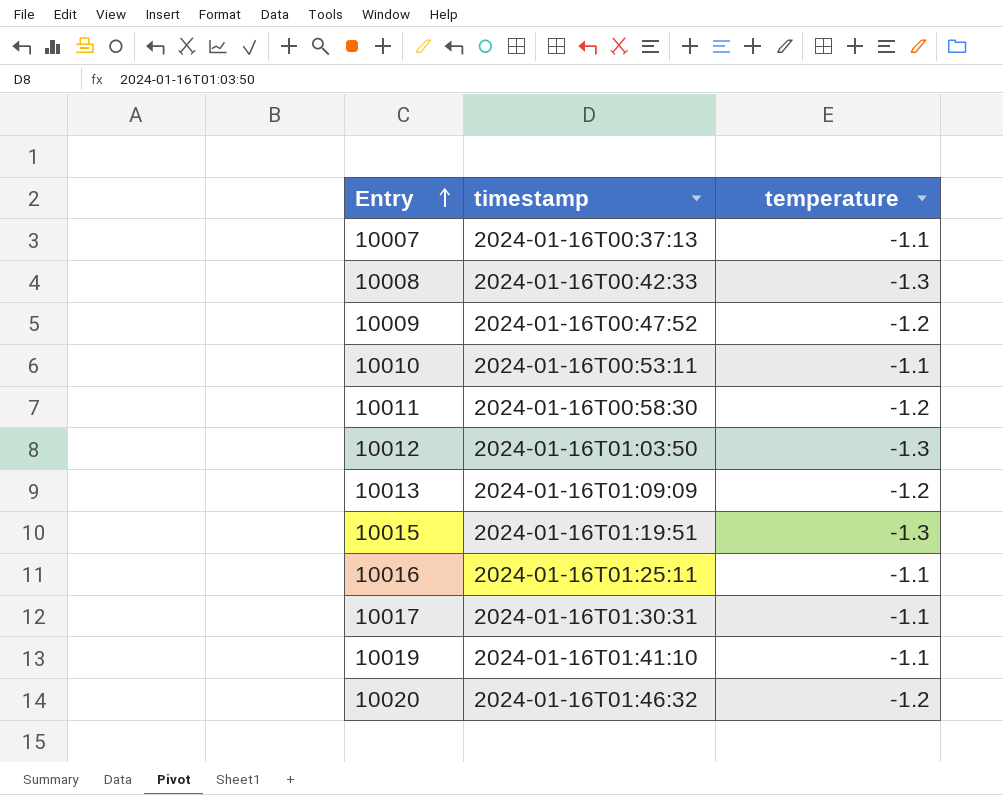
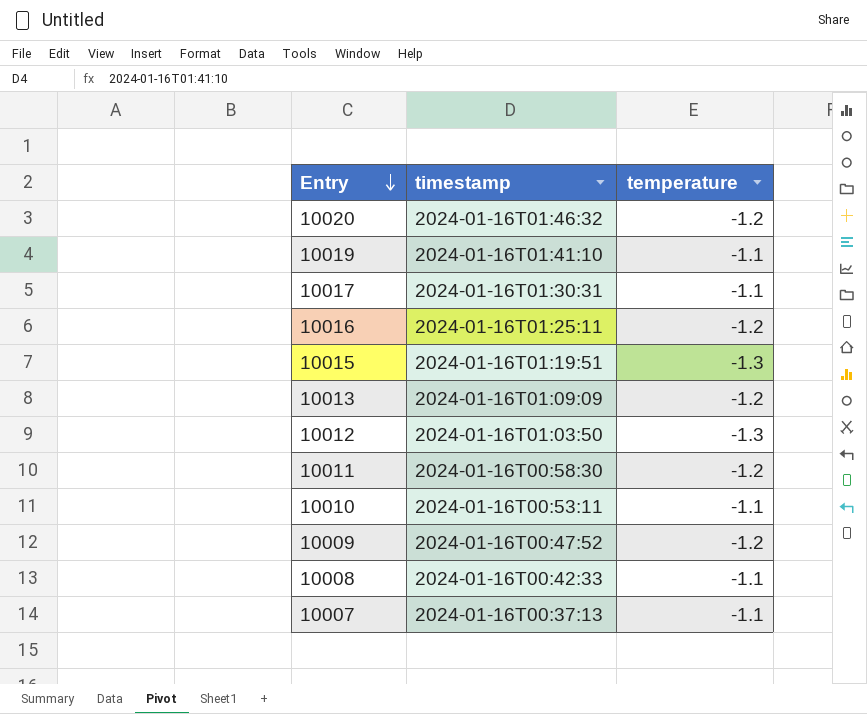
row order: Entry ascending -> Entry descending
10016 | temperature: -1.1 -> -1.2
10008 | temperature: -1.3 -> -1.1

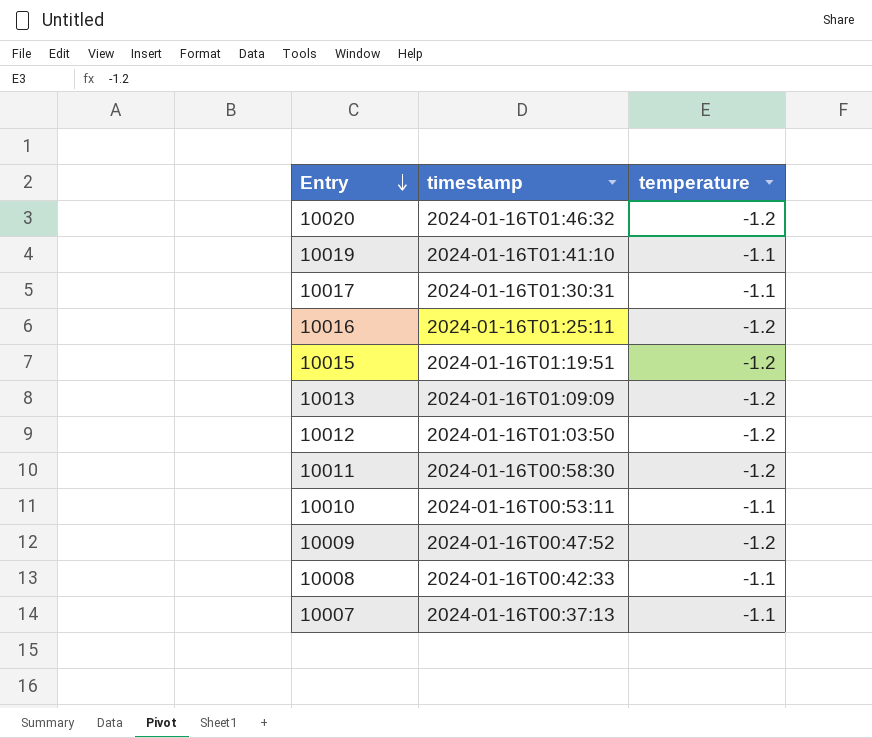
10015 | temperature: -1.3 -> -1.2
10012 | temperature: -1.3 -> -1.2

